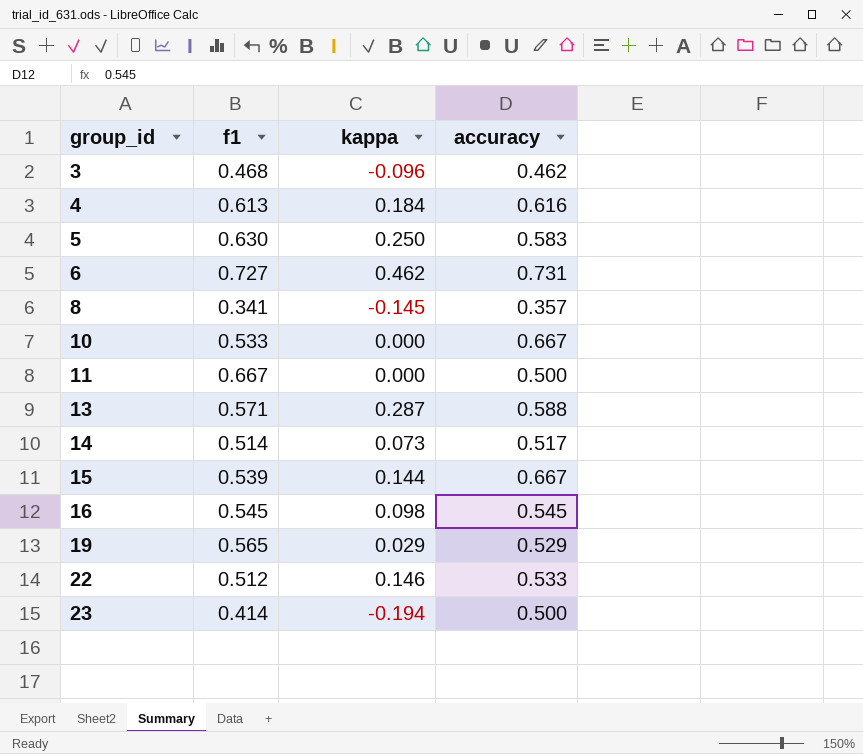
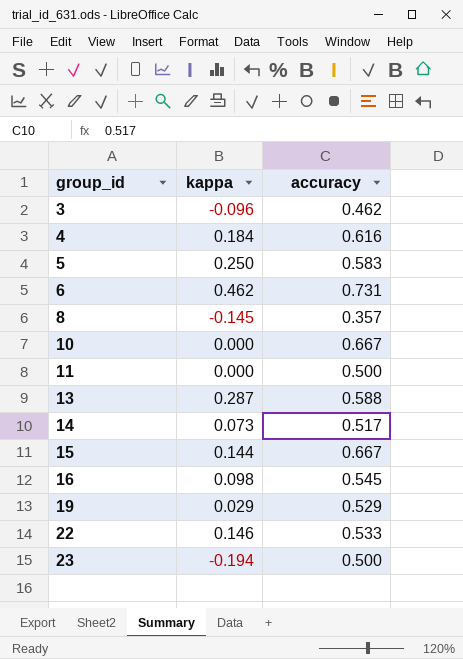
column f1 | position: 2 -> none

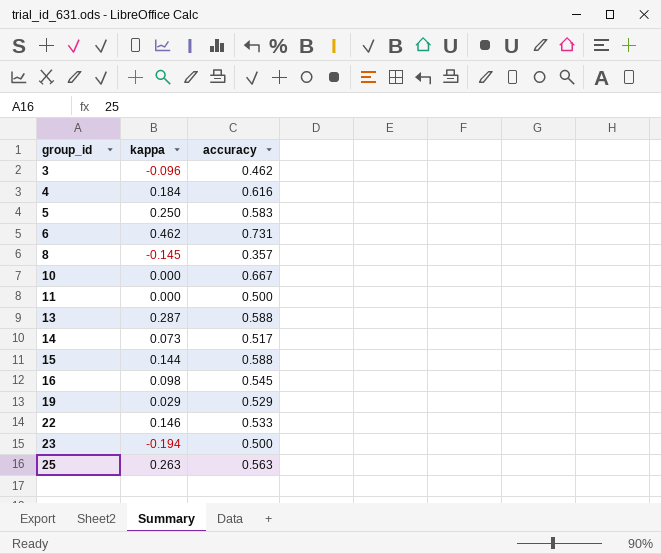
15 | accuracy: 0.667 -> 0.588
row 25: none -> 0.263 | 0.563

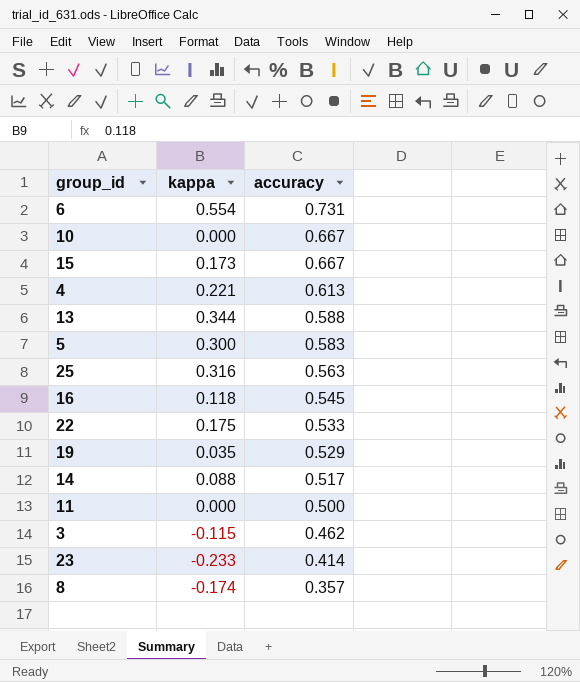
row order: group_id ascending -> accuracy descending
6 | kappa: 0.462 -> 0.554
15 | kappa: 0.144 -> 0.173
15 | accuracy: 0.588 -> 0.667
4 | kappa: 0.184 -> 0.221
4 | accuracy: 0.616 -> 0.613
13 | kappa: 0.287 -> 0.344
5 | kappa: 0.250 -> 0.300
25 | kappa: 0.263 -> 0.316
16 | kappa: 0.098 -> 0.118
22 | kappa: 0.146 -> 0.175
19 | kappa: 0.029 -> 0.035
14 | kappa: 0.073 -> 0.088
3 | kappa: -0.096 -> -0.115
23 | kappa: -0.194 -> -0.233
23 | accuracy: 0.500 -> 0.414
8 | kappa: -0.145 -> -0.174

